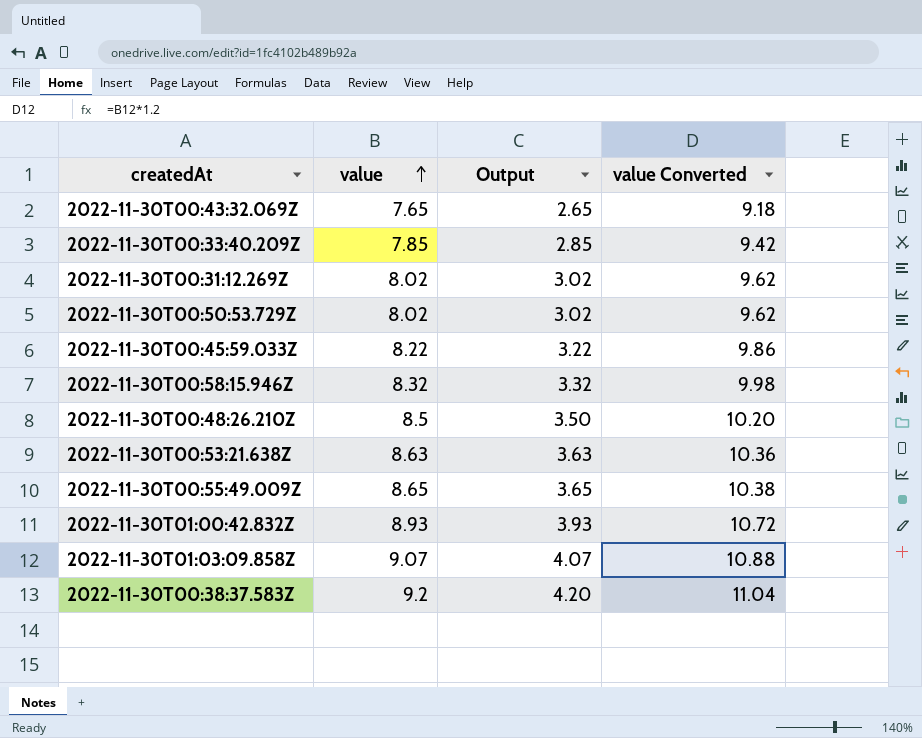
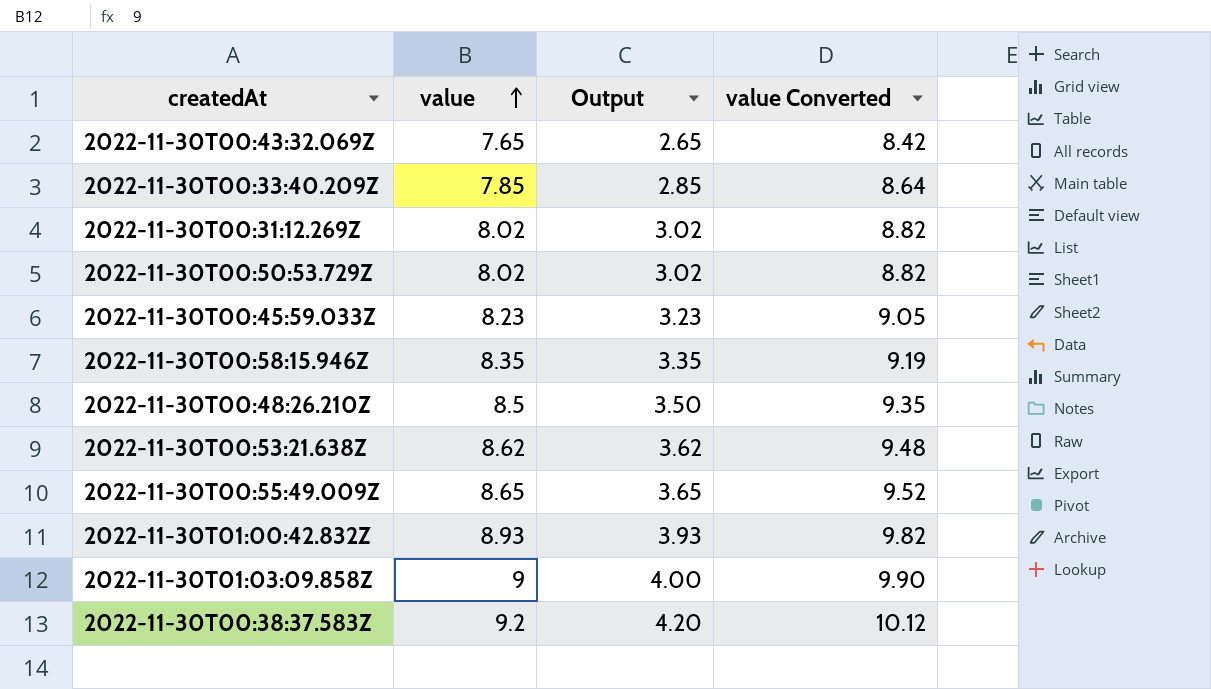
column value Converted | formula: [value] * 1.2 -> [value] * 1.1
2022-11-30T00:45:59.033Z | value: 8.22 -> 8.23
2022-11-30T00:45:59.033Z | Output: 3.22 -> 3.23
2022-11-30T00:58:15.946Z | value: 8.32 -> 8.35
2022-11-30T00:58:15.946Z | Output: 3.32 -> 3.35
2022-11-30T00:53:21.638Z | value: 8.63 -> 8.62
2022-11-30T00:53:21.638Z | Output: 3.63 -> 3.62
2022-11-30T01:03:09.858Z | value: 9.07 -> 9
2022-11-30T01:03:09.858Z | Output: 4.07 -> 4.00

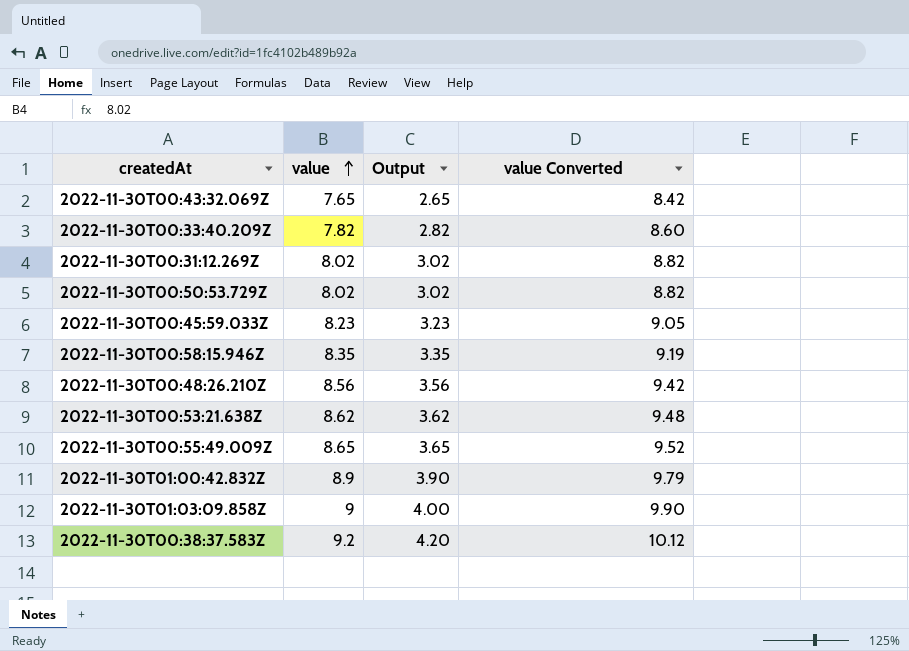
2022-11-30T00:33:40.209Z | value: 7.85 -> 7.82
2022-11-30T00:33:40.209Z | Output: 2.85 -> 2.82
2022-11-30T00:33:40.209Z | value Converted: 8.64 -> 8.60
2022-11-30T00:48:26.210Z | value: 8.5 -> 8.56
2022-11-30T00:48:26.210Z | Output: 3.50 -> 3.56
2022-11-30T00:48:26.210Z | value Converted: 9.35 -> 9.42
2022-11-30T01:00:42.832Z | value: 8.93 -> 8.9
2022-11-30T01:00:42.832Z | Output: 3.93 -> 3.90
2022-11-30T01:00:42.832Z | value Converted: 9.82 -> 9.79

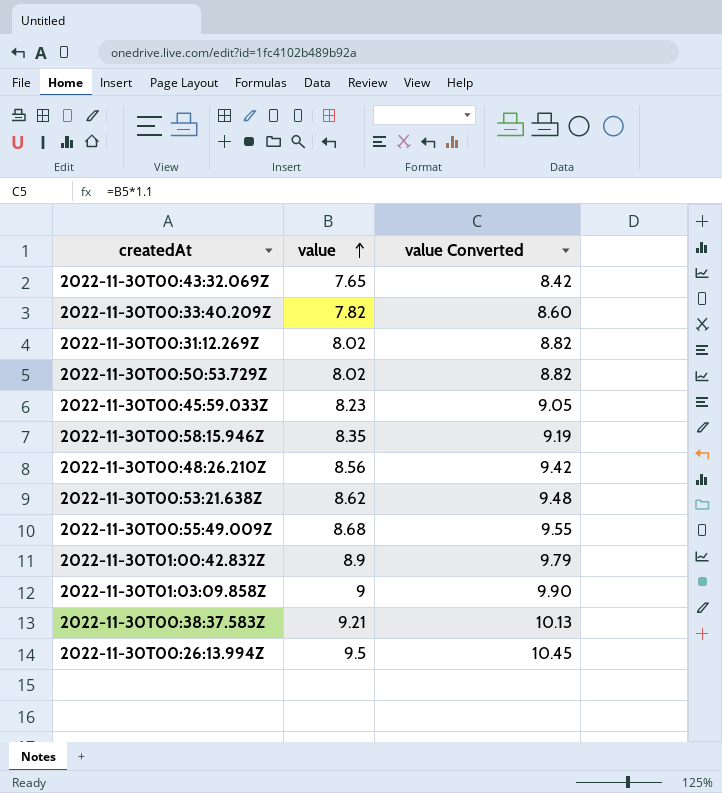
column Output | formula: [value] - 5 -> none
2022-11-30T00:55:49.009Z | value: 8.65 -> 8.68
2022-11-30T00:55:49.009Z | value Converted: 9.52 -> 9.55
2022-11-30T00:38:37.583Z | value: 9.2 -> 9.21
2022-11-30T00:38:37.583Z | value Converted: 10.12 -> 10.13
row 2022-11-30T00:26:13.994Z: none -> 9.5 | 10.45

